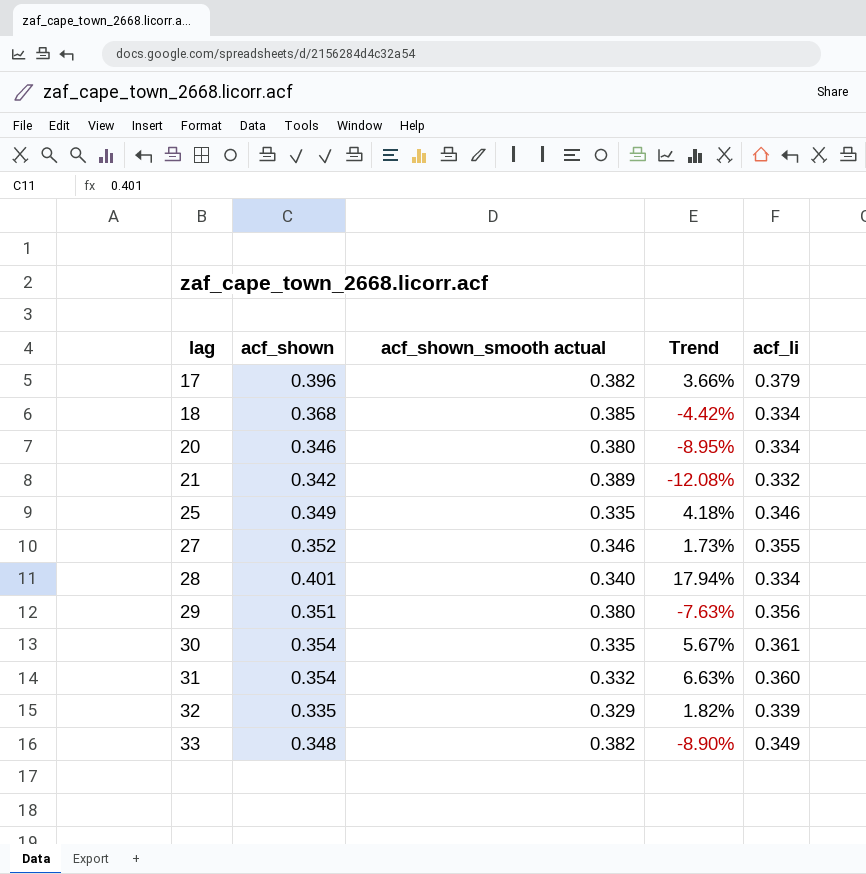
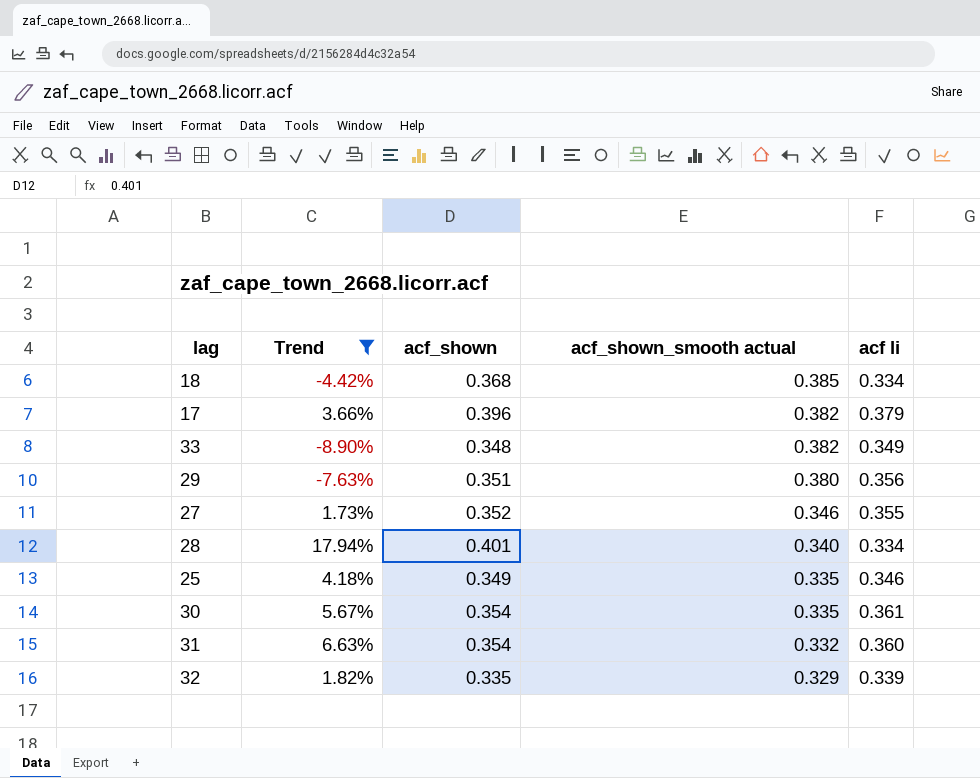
filter: none -> Trend >= -8.90%
row order: lag ascending -> acf_shown_smooth actual descending
column Trend | position: 4 -> 2
column name: acf_li -> acf li

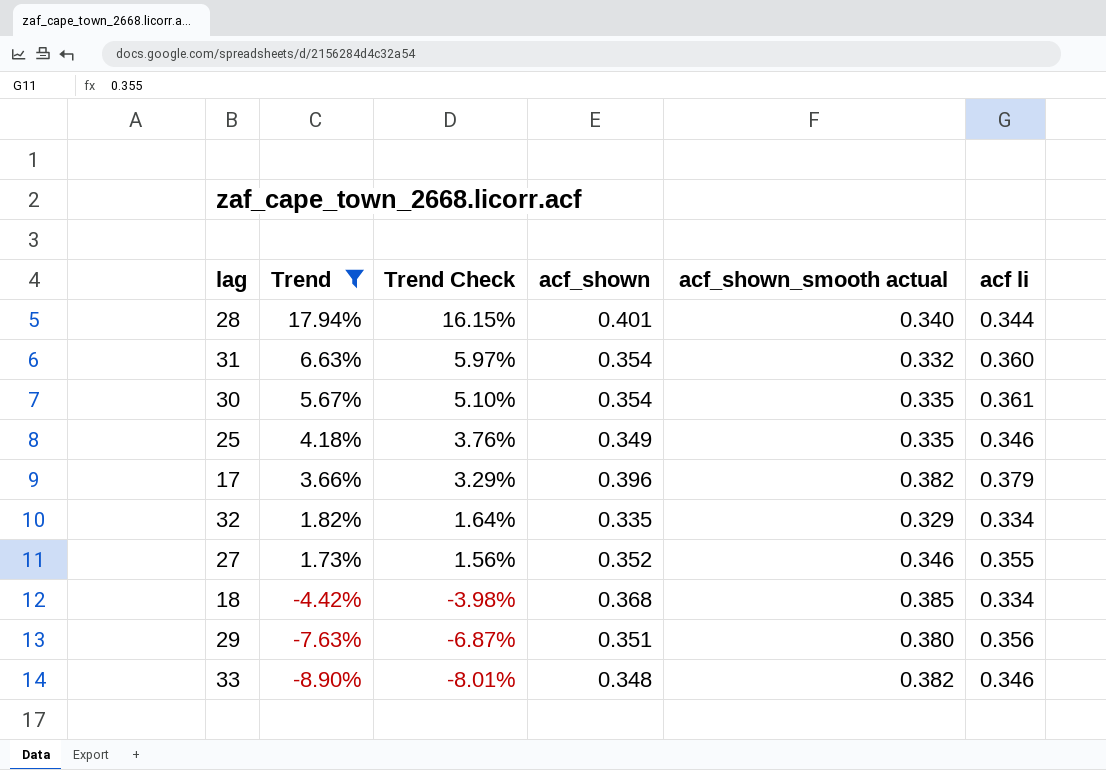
row order: acf_shown_smooth actual descending -> Trend descending
column Trend Check | formula: none -> [Trend] * 0.9
28 | acf li: 0.334 -> 0.344
32 | acf li: 0.339 -> 0.334
33 | acf li: 0.349 -> 0.346

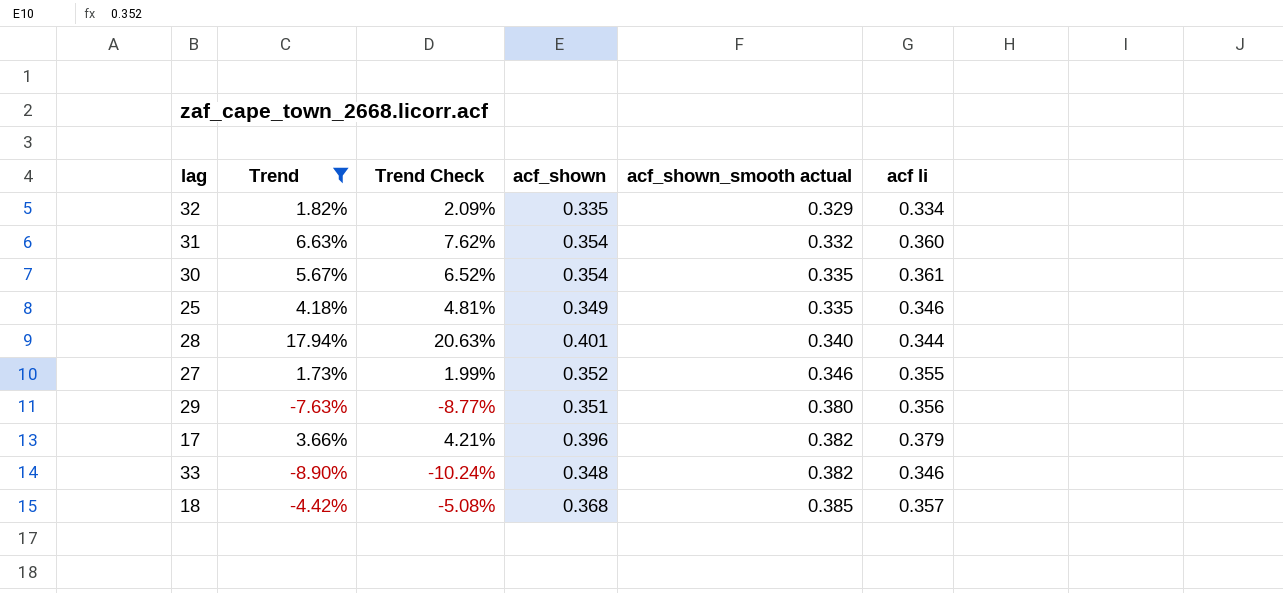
row order: Trend descending -> acf_shown_smooth actual ascending
column Trend Check | formula: [Trend] * 0.9 -> [Trend] * 1.15
18 | acf li: 0.334 -> 0.357

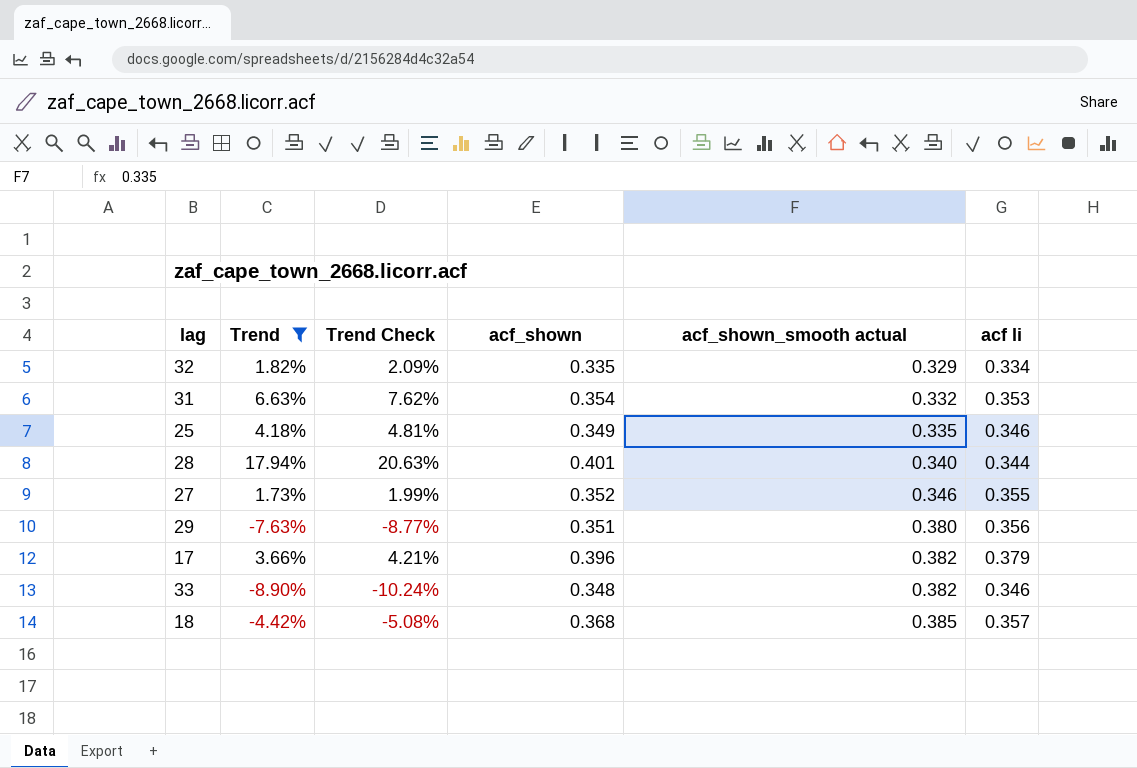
row 30: 5.67% | 6.52% | 0.354 | 0.335 | 0.361 -> none
31 | acf li: 0.360 -> 0.353

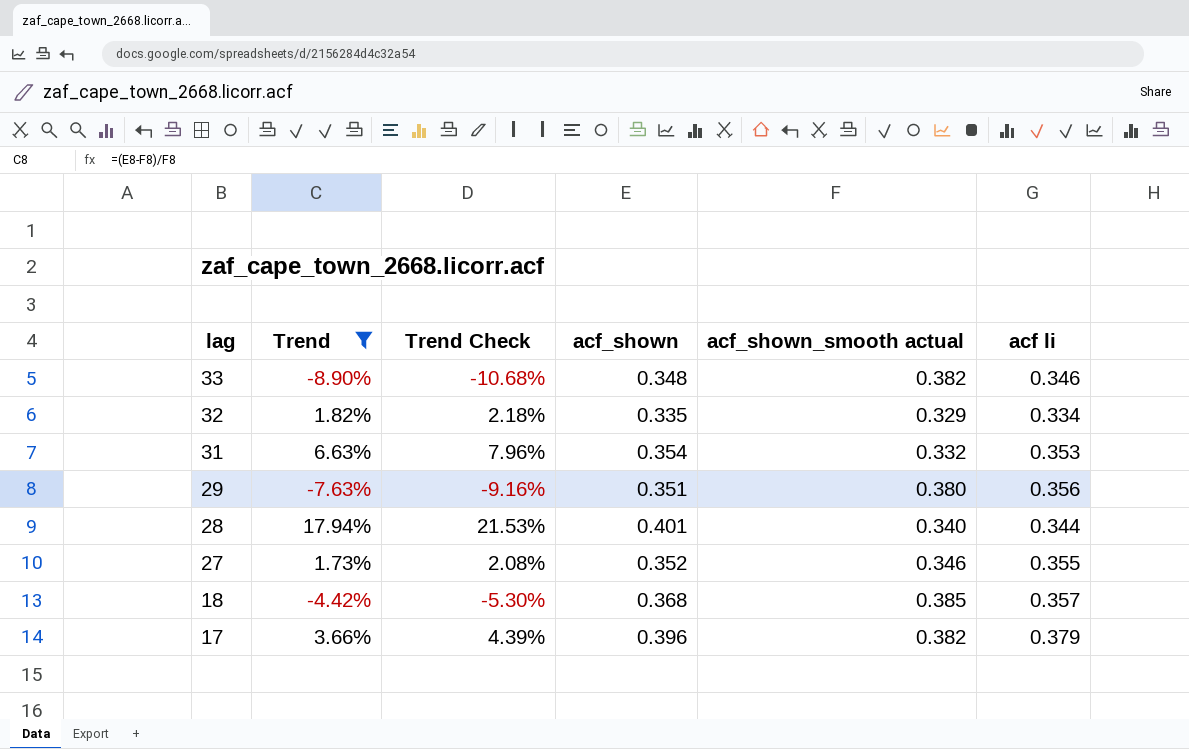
row order: acf_shown_smooth actual ascending -> lag descending
column Trend Check | formula: [Trend] * 1.15 -> [Trend] * 1.2
row 25: 4.18% | 4.81% | 0.349 | 0.335 | 0.346 -> none

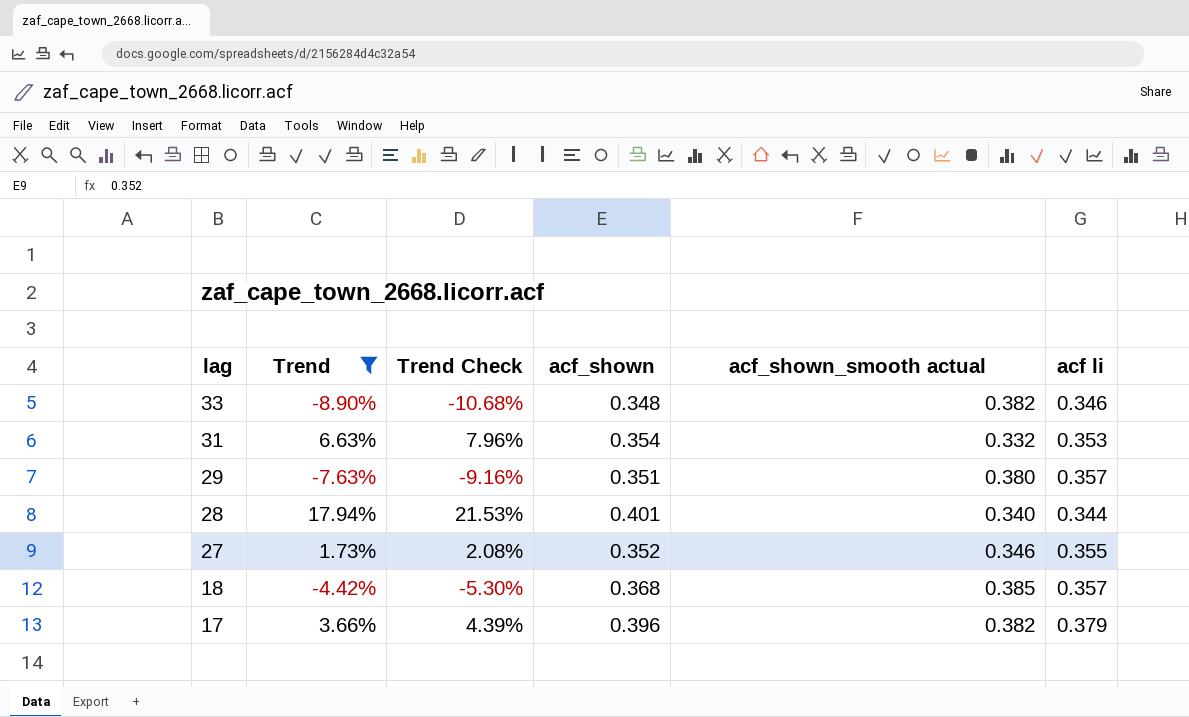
row 32: 1.82% | 2.18% | 0.335 | 0.329 | 0.334 -> none
29 | acf li: 0.356 -> 0.357

